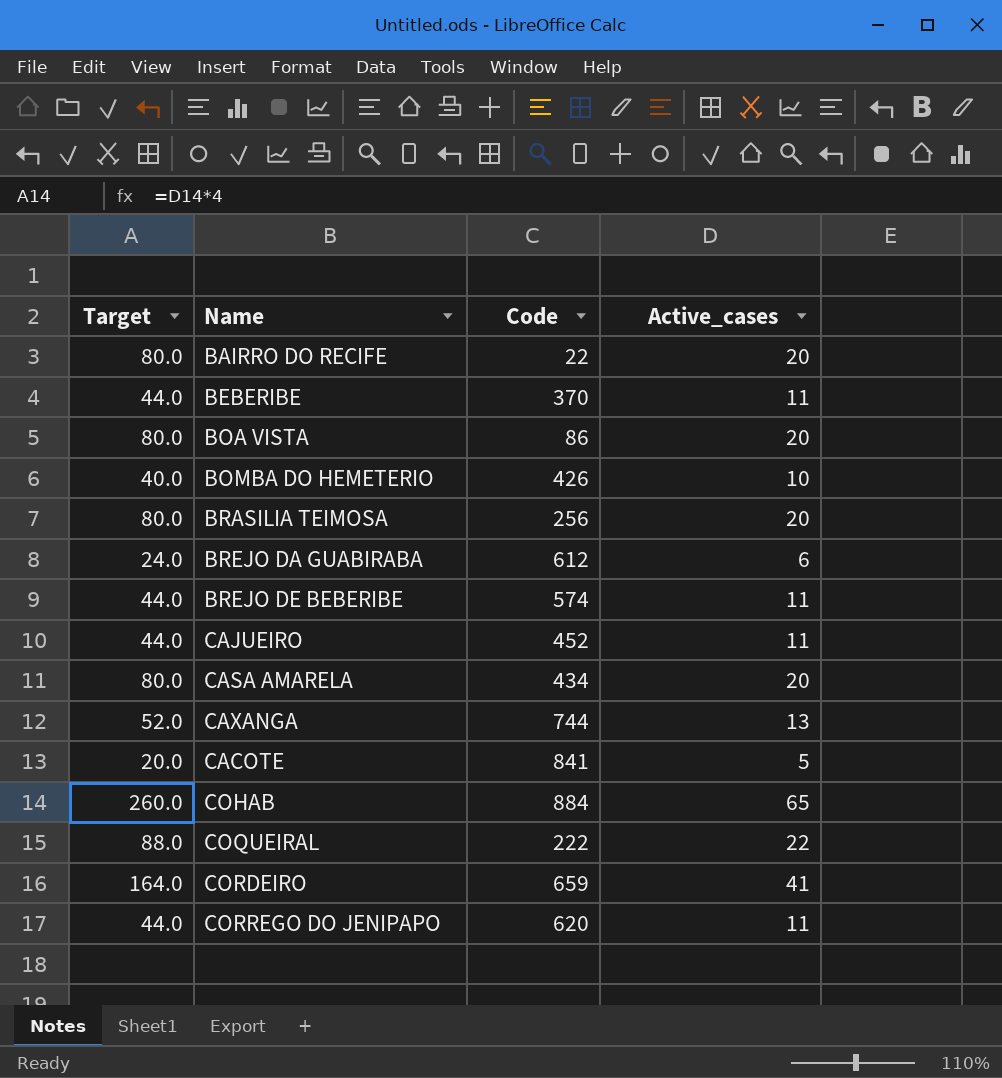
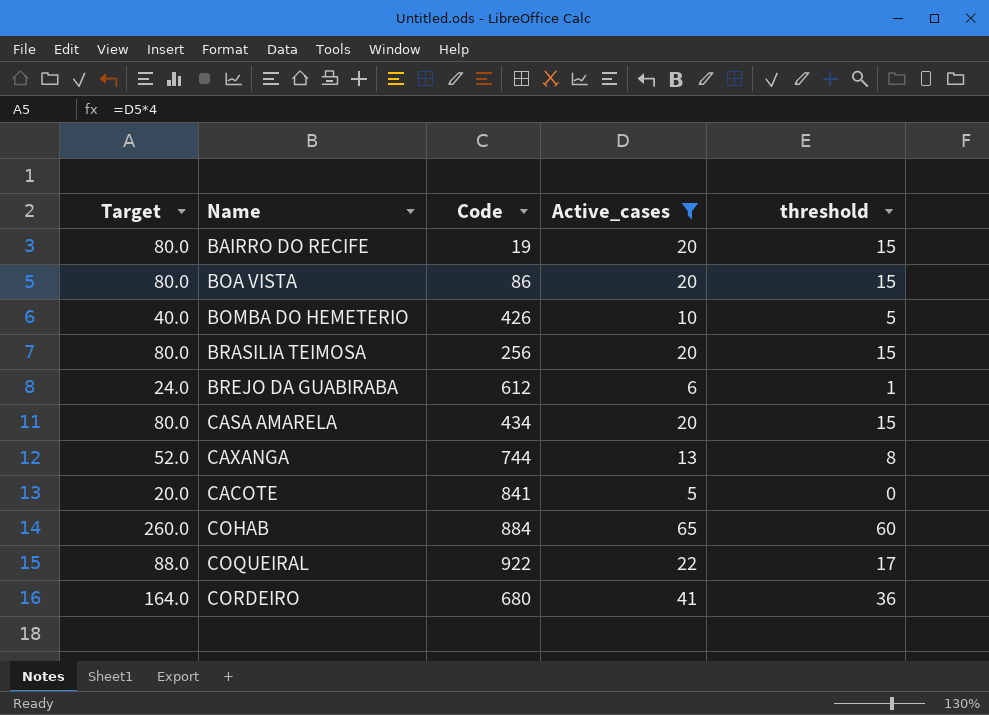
filter: none -> Active_cases != 11
column threshold | formula: none -> [Active_cases] - 5
BAIRRO DO RECIFE | Code: 22 -> 19
COQUEIRAL | Code: 222 -> 922
CORDEIRO | Code: 659 -> 680

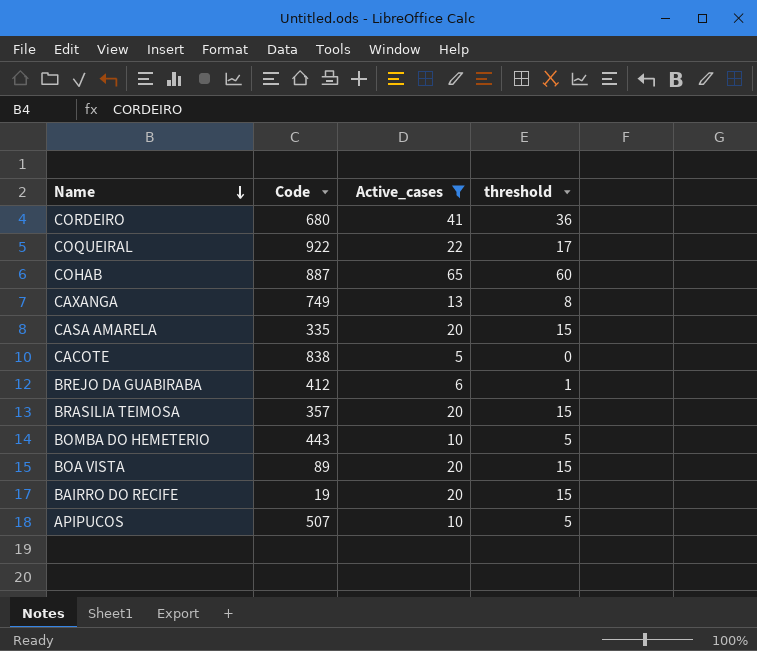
row order: none -> Name descending
column Target | formula: [Active_cases] * 4 -> none
COHAB | Code: 884 -> 887
CAXANGA | Code: 744 -> 749
CASA AMARELA | Code: 434 -> 335
CACOTE | Code: 841 -> 838
BREJO DA GUABIRABA | Code: 612 -> 412
BRASILIA TEIMOSA | Code: 256 -> 357
BOMBA DO HEMETERIO | Code: 426 -> 443
BOA VISTA | Code: 86 -> 89
row APIPUCOS: none -> 507 | 10 | 5

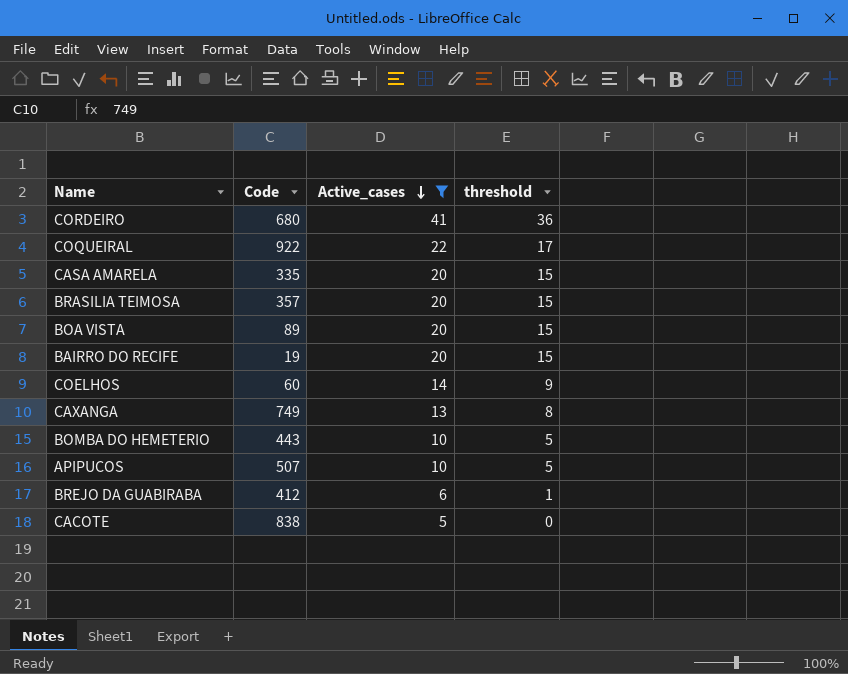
row order: Name descending -> Active_cases descending
row COHAB: 887 | 65 | 60 -> none
row COELHOS: none -> 60 | 14 | 9

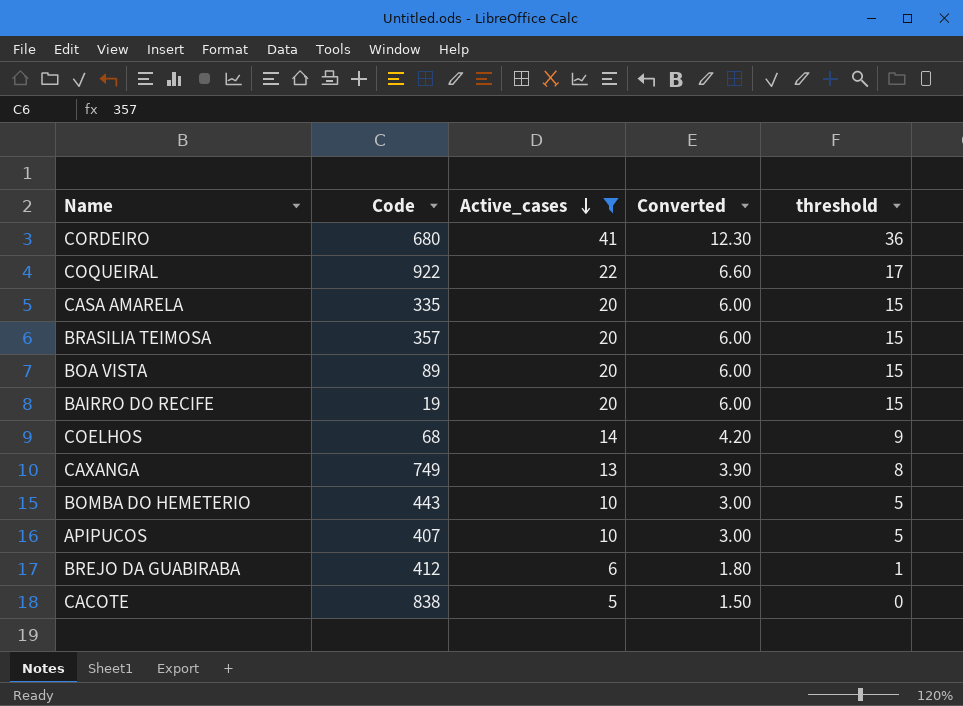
column Converted | formula: none -> [Active_cases] * 0.3
COELHOS | Code: 60 -> 68
APIPUCOS | Code: 507 -> 407

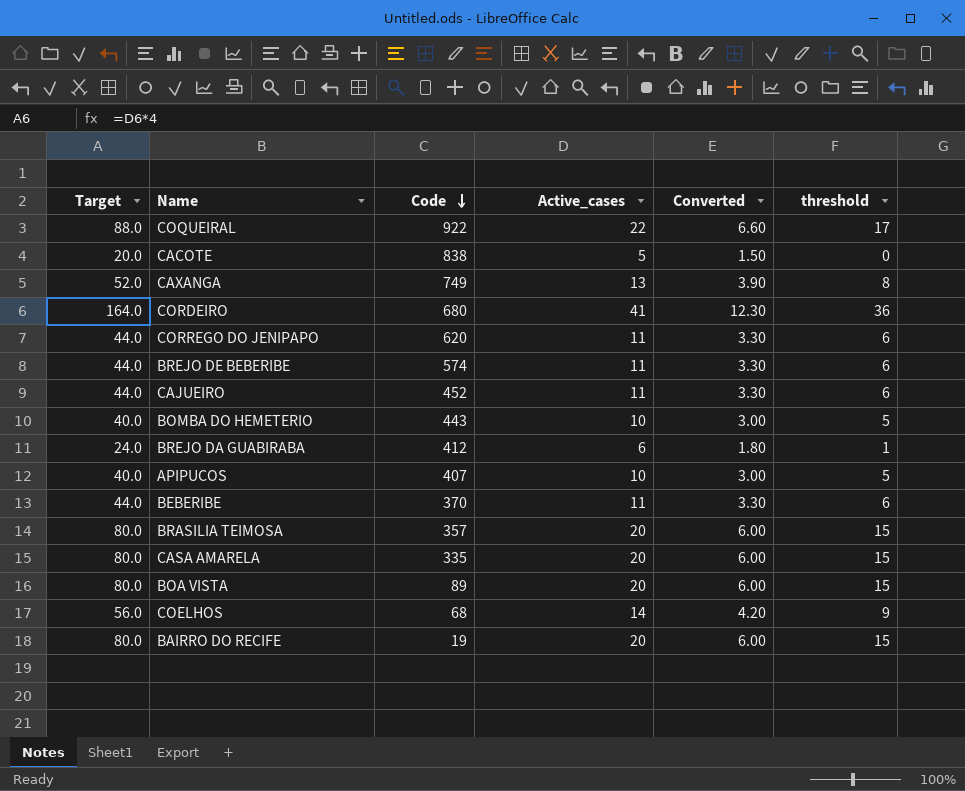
filter: Active_cases != 11 -> none
row order: Active_cases descending -> Code descending
column Target | formula: none -> [Active_cases] * 4

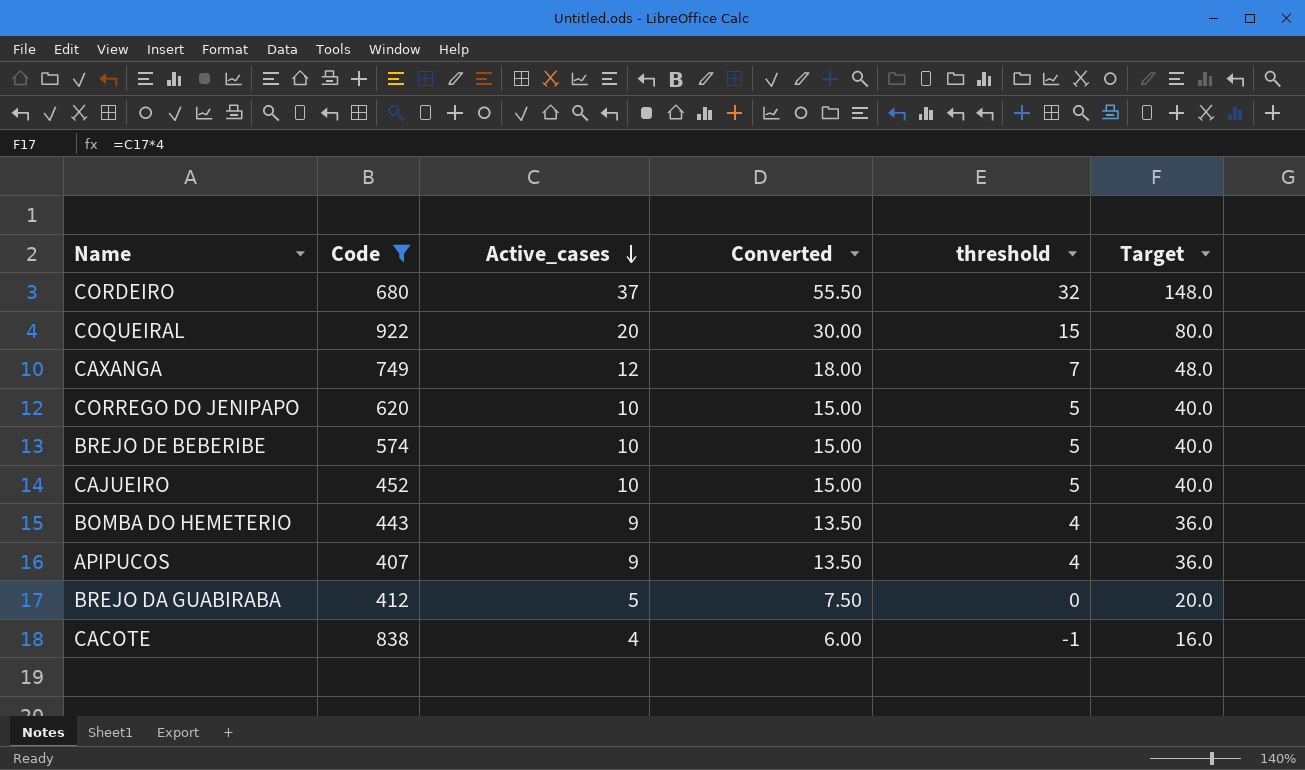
filter: none -> Code >= 407
row order: Code descending -> Active_cases descending
column Converted | formula: [Active_cases] * 0.3 -> [Active_cases] * 1.5
column Target | position: 1 -> 6
CORDEIRO | Active_cases: 41 -> 37
CORDEIRO | threshold: 36 -> 32
CORDEIRO | Target: 164.0 -> 148.0
COQUEIRAL | Active_cases: 22 -> 20
COQUEIRAL | threshold: 17 -> 15
COQUEIRAL | Target: 88.0 -> 80.0
CAXANGA | Active_cases: 13 -> 12
CAXANGA | threshold: 8 -> 7
CAXANGA | Target: 52.0 -> 48.0
CORREGO DO JENIPAPO | Active_cases: 11 -> 10
CORREGO DO JENIPAPO | threshold: 6 -> 5
CORREGO DO JENIPAPO | Target: 44.0 -> 40.0
BREJO DE BEBERIBE | Active_cases: 11 -> 10
BREJO DE BEBERIBE | threshold: 6 -> 5
BREJO DE BEBERIBE | Target: 44.0 -> 40.0
CAJUEIRO | Active_cases: 11 -> 10
CAJUEIRO | threshold: 6 -> 5
CAJUEIRO | Target: 44.0 -> 40.0
BOMBA DO HEMETERIO | Active_cases: 10 -> 9
BOMBA DO HEMETERIO | threshold: 5 -> 4
BOMBA DO HEMETERIO | Target: 40.0 -> 36.0
APIPUCOS | Active_cases: 10 -> 9
APIPUCOS | threshold: 5 -> 4
APIPUCOS | Target: 40.0 -> 36.0
BREJO DA GUABIRABA | Active_cases: 6 -> 5
BREJO DA GUABIRABA | threshold: 1 -> 0
BREJO DA GUABIRABA | Target: 24.0 -> 20.0
CACOTE | Active_cases: 5 -> 4
CACOTE | threshold: 0 -> -1
CACOTE | Target: 20.0 -> 16.0

